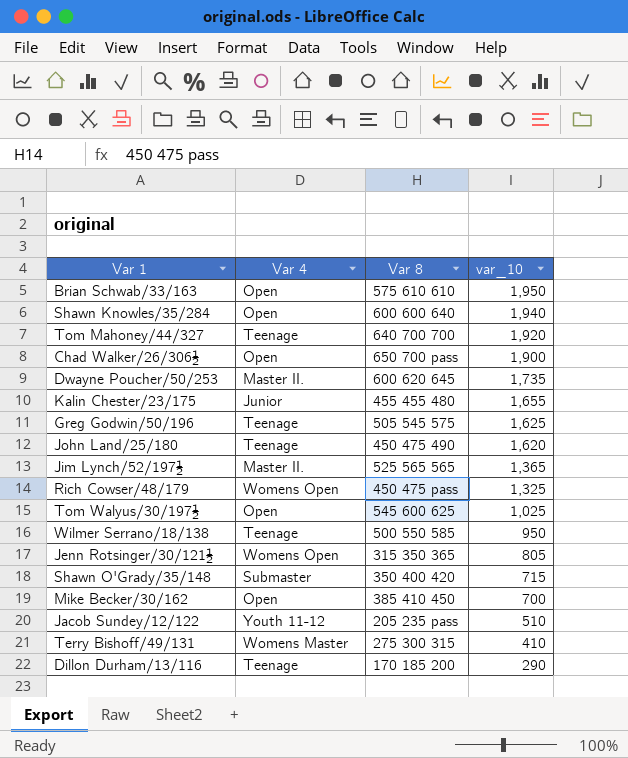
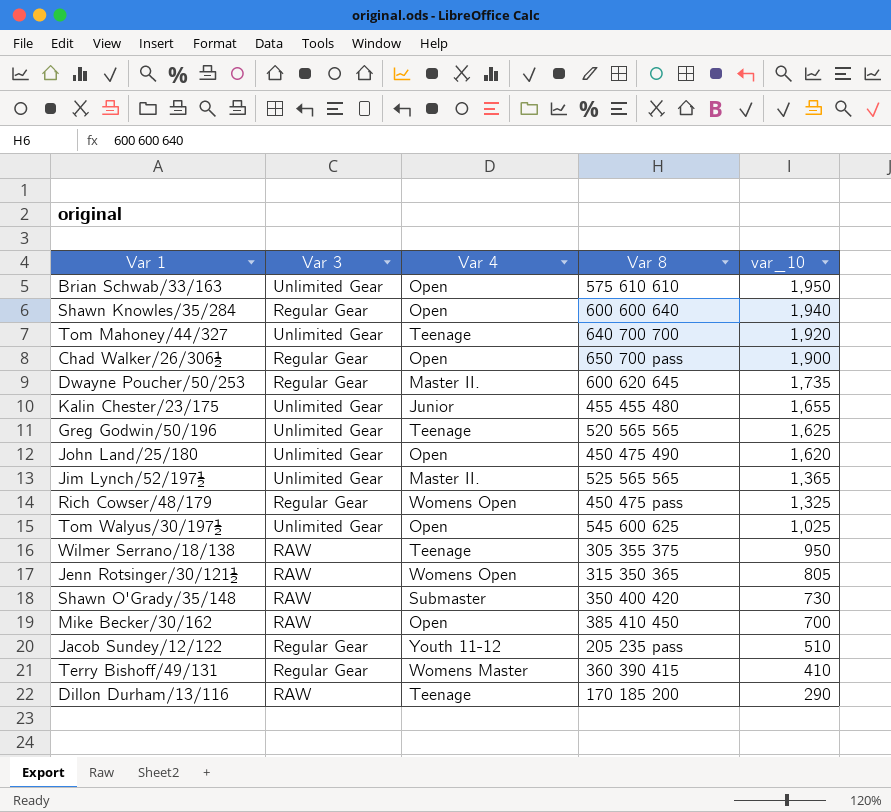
column Var 3 | position: none -> 2
Greg Godwin/50/196 | Var 8: 505 545 575 -> 520 565 565
John Land/25/180 | Var 4: Teenage -> Open
Wilmer Serrano/18/138 | Var 8: 500 550 585 -> 305 355 375
Shawn O'Grady/35/148 | var_10: 715 -> 730
Terry Bishoff/49/131 | Var 8: 275 300 315 -> 360 390 415

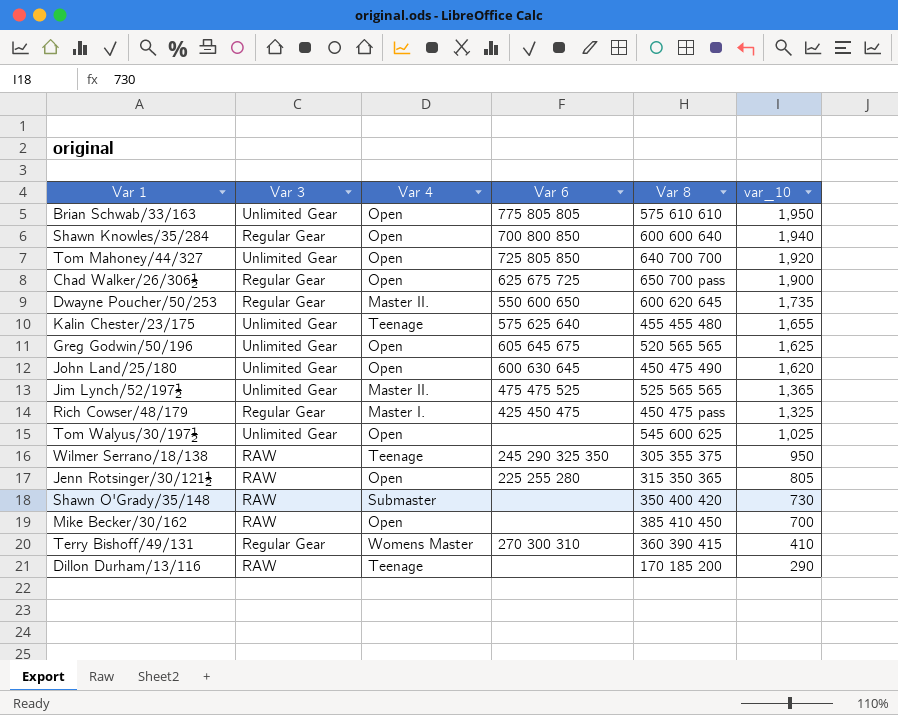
column Var 6 | position: none -> 4
row Jacob Sundey/12/122: Regular Gear | Youth 11-12 | 205 235 pass | 510 -> none
Tom Mahoney/44/327 | Var 4: Teenage -> Open
Kalin Chester/23/175 | Var 4: Junior -> Teenage
Greg Godwin/50/196 | Var 4: Teenage -> Open
Rich Cowser/48/179 | Var 4: Womens Open -> Master I.
Jenn Rotsinger/30/121½ | Var 4: Womens Open -> Open

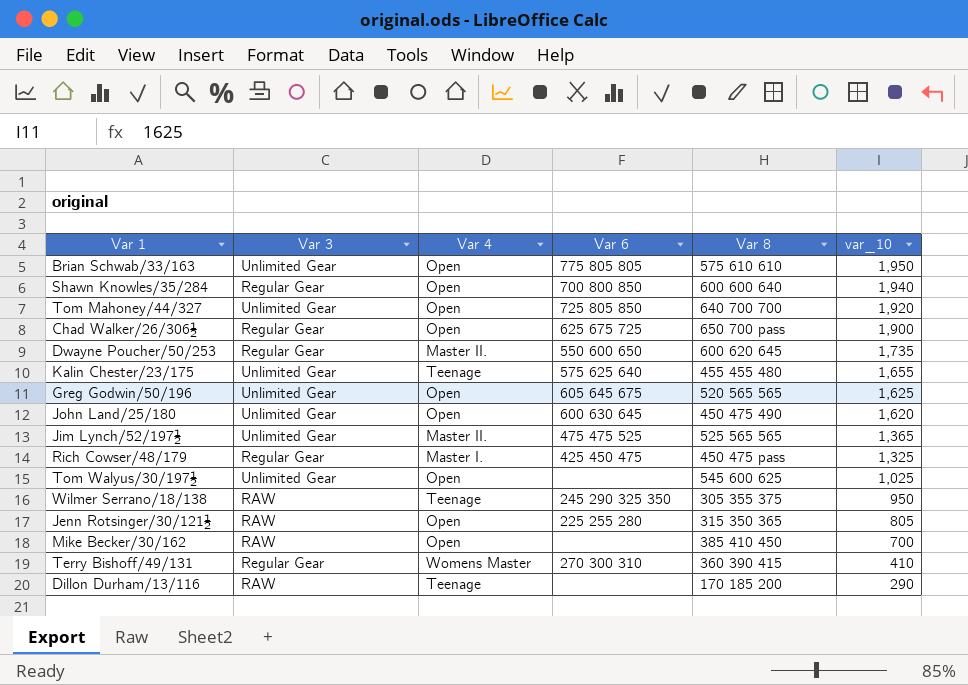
row Shawn O'Grady/35/148: RAW | Submaster | none | 350 400 420 | 730 -> none

